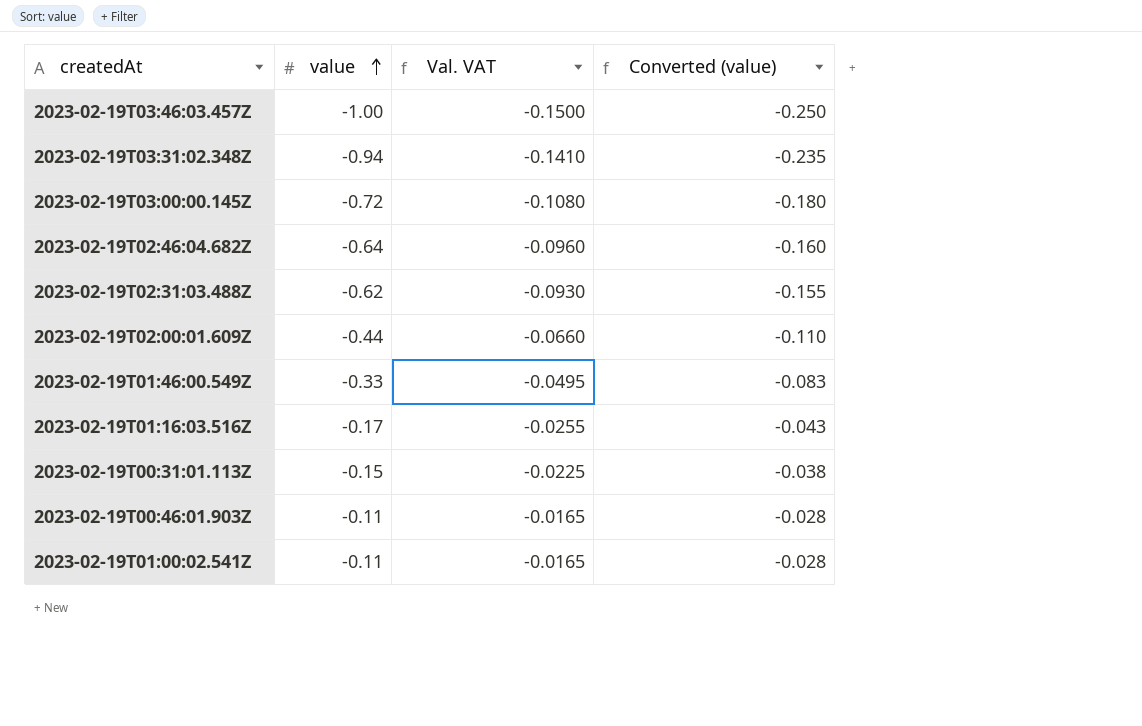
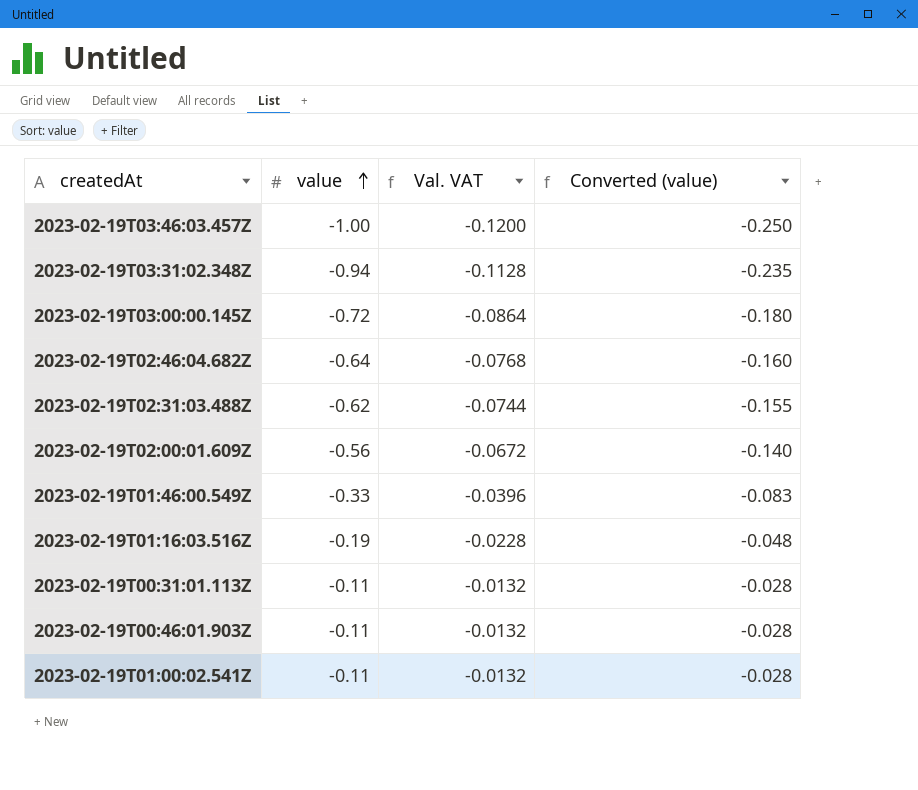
column Val. VAT | formula: [value] * 0.15 -> [value] * 0.12
2023-02-19T02:00:01.609Z | value: -0.44 -> -0.56
2023-02-19T02:00:01.609Z | Converted (value): -0.110 -> -0.140
2023-02-19T01:16:03.516Z | value: -0.17 -> -0.19
2023-02-19T01:16:03.516Z | Converted (value): -0.043 -> -0.048
2023-02-19T00:31:01.113Z | value: -0.15 -> -0.11
2023-02-19T00:31:01.113Z | Converted (value): -0.038 -> -0.028

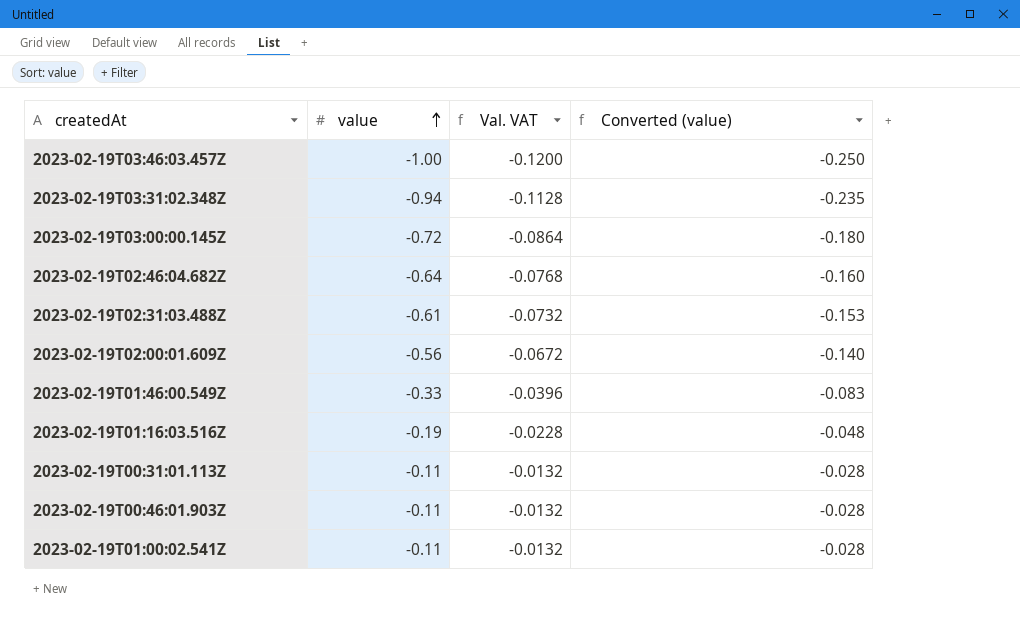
2023-02-19T02:31:03.488Z | value: -0.62 -> -0.61
2023-02-19T02:31:03.488Z | Val. VAT: -0.0744 -> -0.0732
2023-02-19T02:31:03.488Z | Converted (value): -0.155 -> -0.153

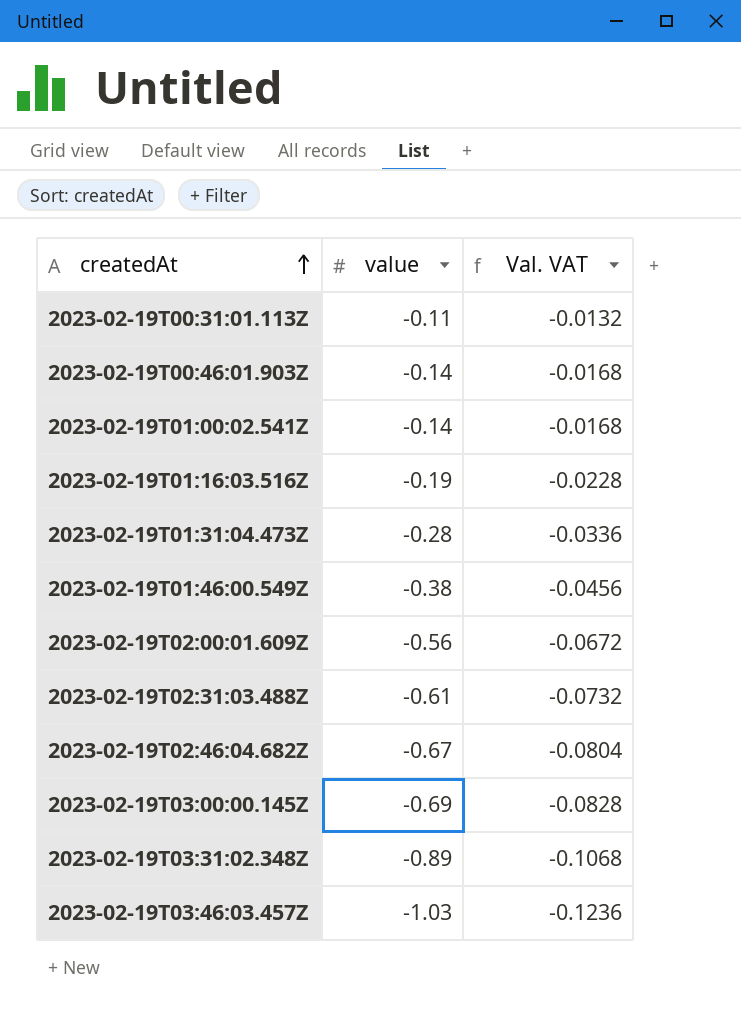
row order: value ascending -> createdAt ascending
column Converted (value) | formula: [value] * 0.25 -> none
2023-02-19T00:46:01.903Z | value: -0.11 -> -0.14
2023-02-19T00:46:01.903Z | Val. VAT: -0.0132 -> -0.0168
2023-02-19T01:00:02.541Z | value: -0.11 -> -0.14
2023-02-19T01:00:02.541Z | Val. VAT: -0.0132 -> -0.0168
row 2023-02-19T01:31:04.473Z: none -> -0.28 | -0.0336
2023-02-19T01:46:00.549Z | value: -0.33 -> -0.38
2023-02-19T01:46:00.549Z | Val. VAT: -0.0396 -> -0.0456
2023-02-19T02:46:04.682Z | value: -0.64 -> -0.67
2023-02-19T02:46:04.682Z | Val. VAT: -0.0768 -> -0.0804
2023-02-19T03:00:00.145Z | value: -0.72 -> -0.69
2023-02-19T03:00:00.145Z | Val. VAT: -0.0864 -> -0.0828
2023-02-19T03:31:02.348Z | value: -0.94 -> -0.89
2023-02-19T03:31:02.348Z | Val. VAT: -0.1128 -> -0.1068
2023-02-19T03:46:03.457Z | value: -1.00 -> -1.03
2023-02-19T03:46:03.457Z | Val. VAT: -0.1200 -> -0.1236

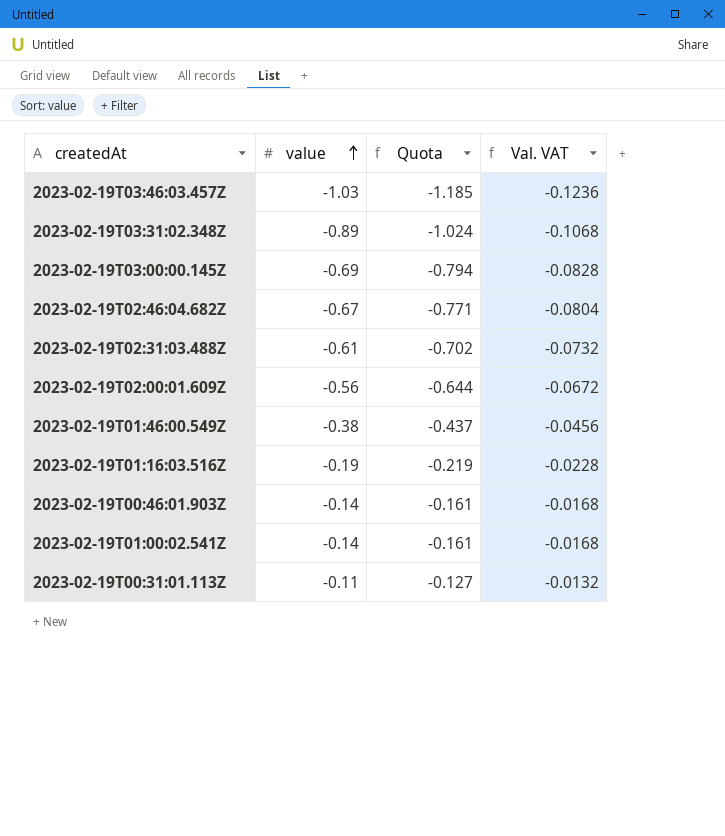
row order: createdAt ascending -> value ascending
column Quota | formula: none -> [value] * 1.15
row 2023-02-19T01:31:04.473Z: -0.28 | -0.0336 -> none

